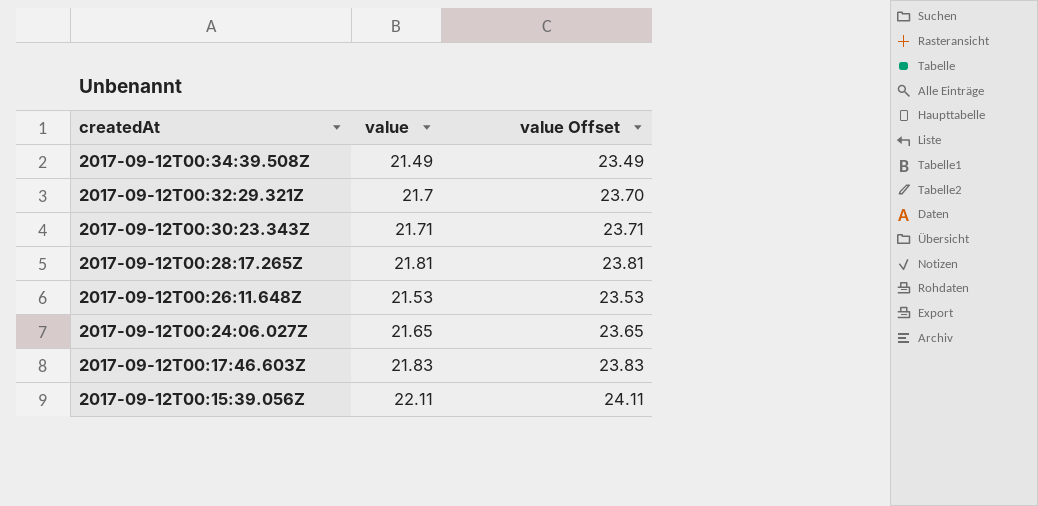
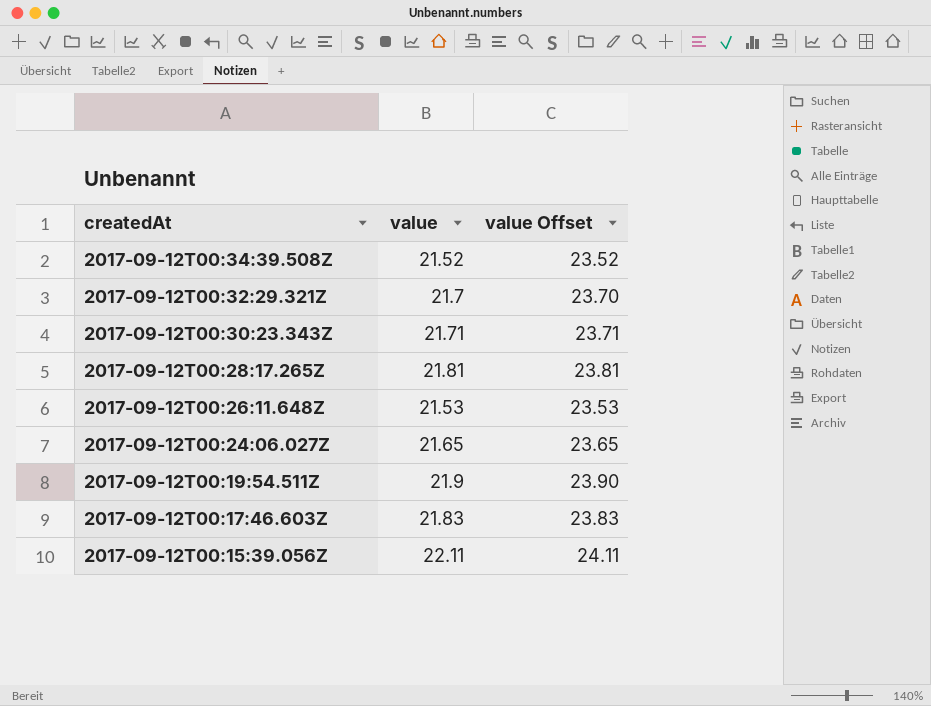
2017-09-12T00:34:39.508Z | value: 21.49 -> 21.52
2017-09-12T00:34:39.508Z | value Offset: 23.49 -> 23.52
row 2017-09-12T00:19:54.511Z: none -> 21.9 | 23.90

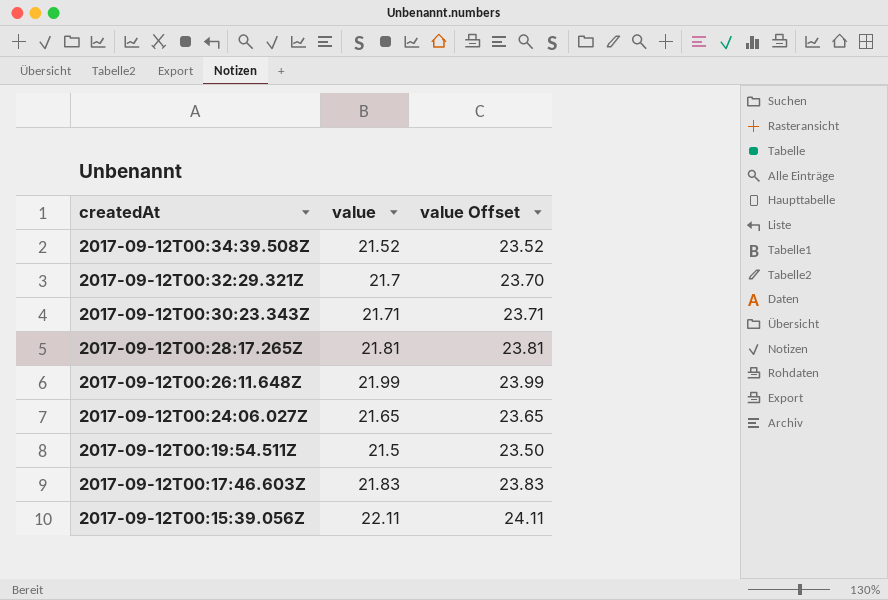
2017-09-12T00:26:11.648Z | value: 21.53 -> 21.99
2017-09-12T00:26:11.648Z | value Offset: 23.53 -> 23.99
2017-09-12T00:19:54.511Z | value: 21.9 -> 21.5
2017-09-12T00:19:54.511Z | value Offset: 23.90 -> 23.50

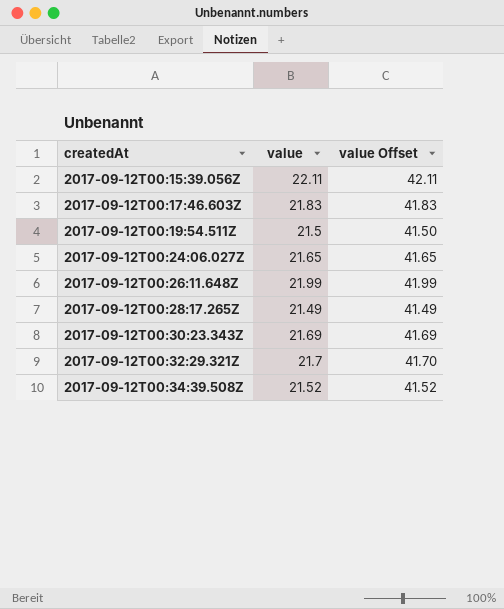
row order: createdAt descending -> createdAt ascending
column value Offset | formula: [value] + 2 -> [value] + 20
2017-09-12T00:28:17.265Z | value: 21.81 -> 21.49
2017-09-12T00:30:23.343Z | value: 21.71 -> 21.69

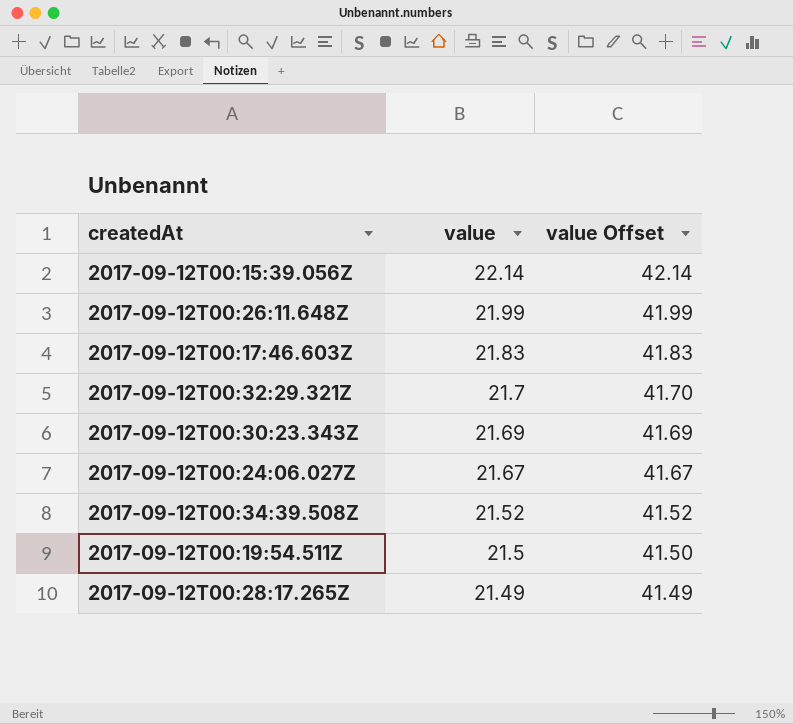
row order: createdAt ascending -> value descending
2017-09-12T00:15:39.056Z | value: 22.11 -> 22.14
2017-09-12T00:15:39.056Z | value Offset: 42.11 -> 42.14
2017-09-12T00:24:06.027Z | value: 21.65 -> 21.67
2017-09-12T00:24:06.027Z | value Offset: 41.65 -> 41.67

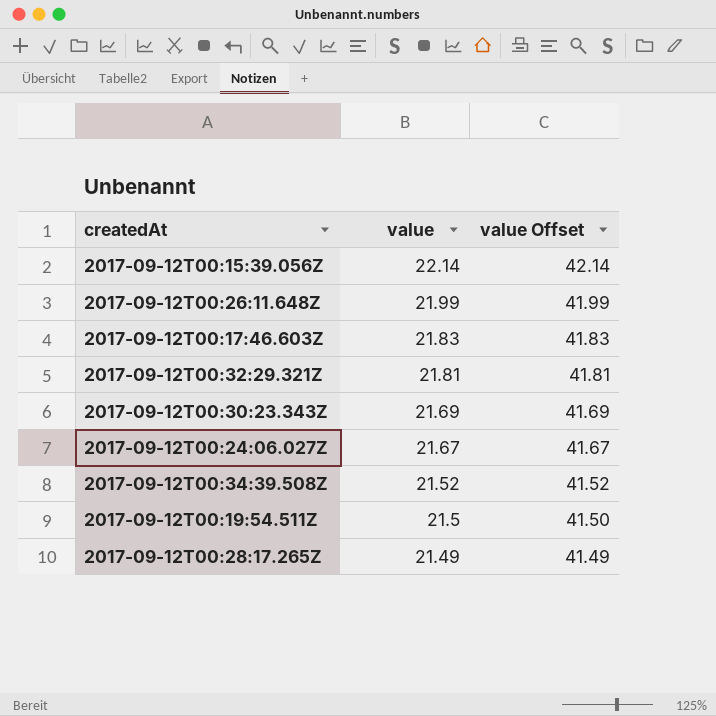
2017-09-12T00:32:29.321Z | value: 21.7 -> 21.81
2017-09-12T00:32:29.321Z | value Offset: 41.70 -> 41.81

